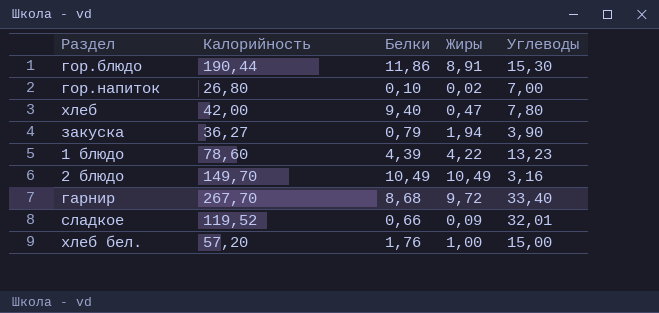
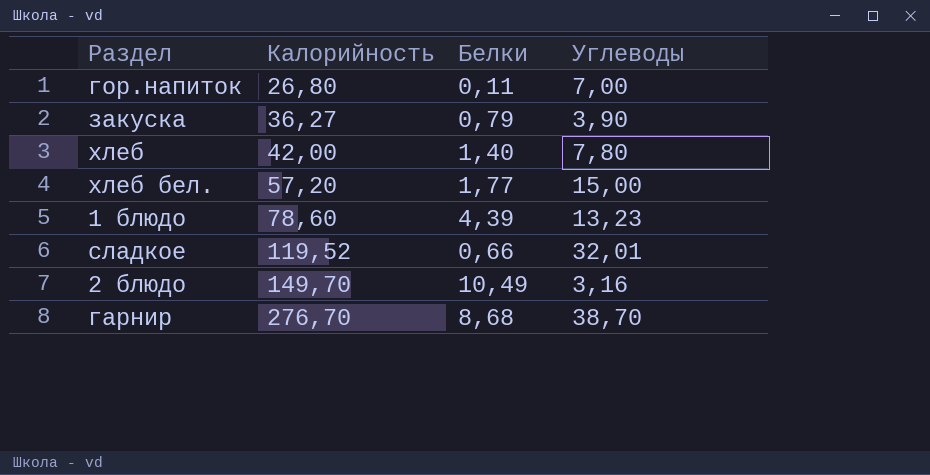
row order: none -> Калорийность ascending
column Жиры | position: 4 -> none
row гор.блюдо: 190,44 | 11,86 | 8,91 | 15,30 -> none
гор.напиток | Белки: 0,10 -> 0,11
хлеб | Белки: 9,40 -> 1,40
хлеб бел. | Белки: 1,76 -> 1,77
гарнир | Калорийность: 267,70 -> 276,70
гарнир | Углеводы: 33,40 -> 38,70

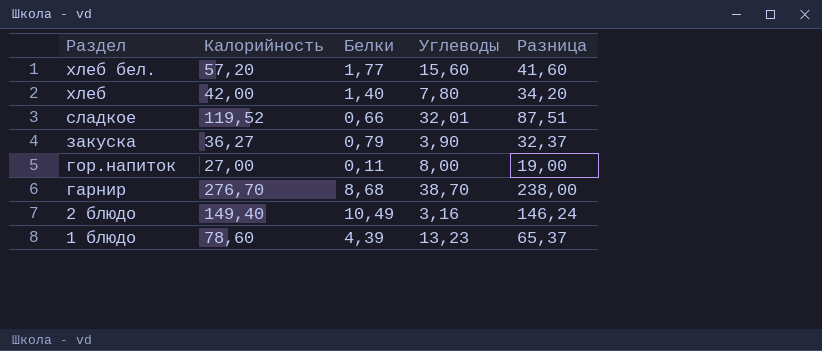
row order: Калорийность ascending -> Раздел descending
column Разница | formula: none -> [Калорийность] - [Углеводы]
хлеб бел. | Углеводы: 15,00 -> 15,60
гор.напиток | Калорийность: 26,80 -> 27,00
гор.напиток | Углеводы: 7,00 -> 8,00
2 блюдо | Калорийность: 149,70 -> 149,40

